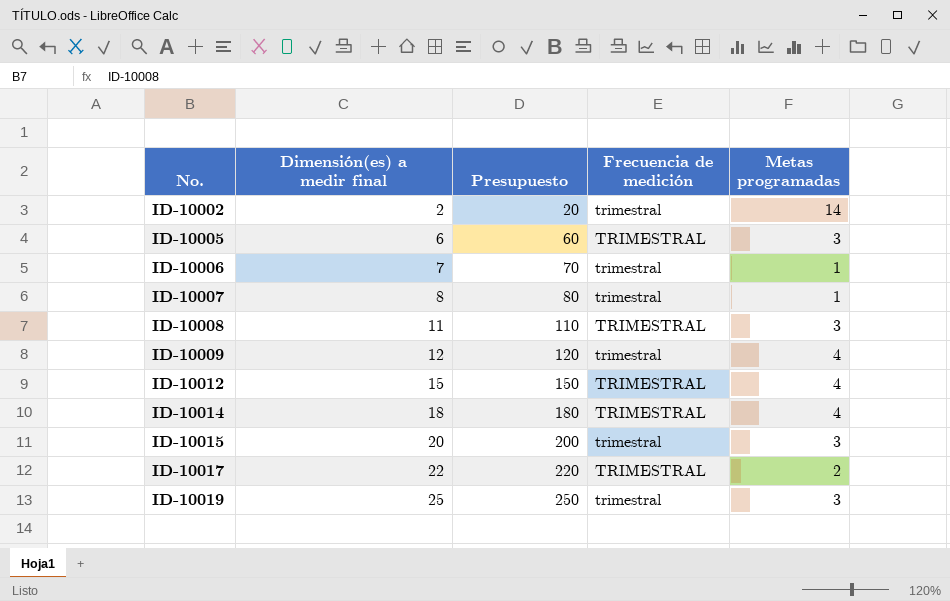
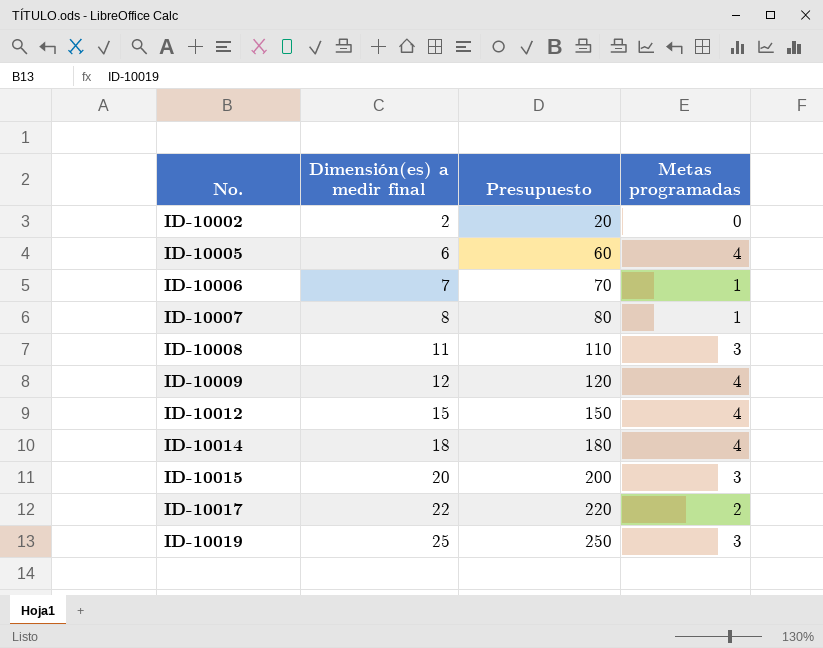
column Frecuencia de medición | position: 4 -> none
ID-10002 | Metas programadas: 14 -> 0
ID-10005 | Metas programadas: 3 -> 4

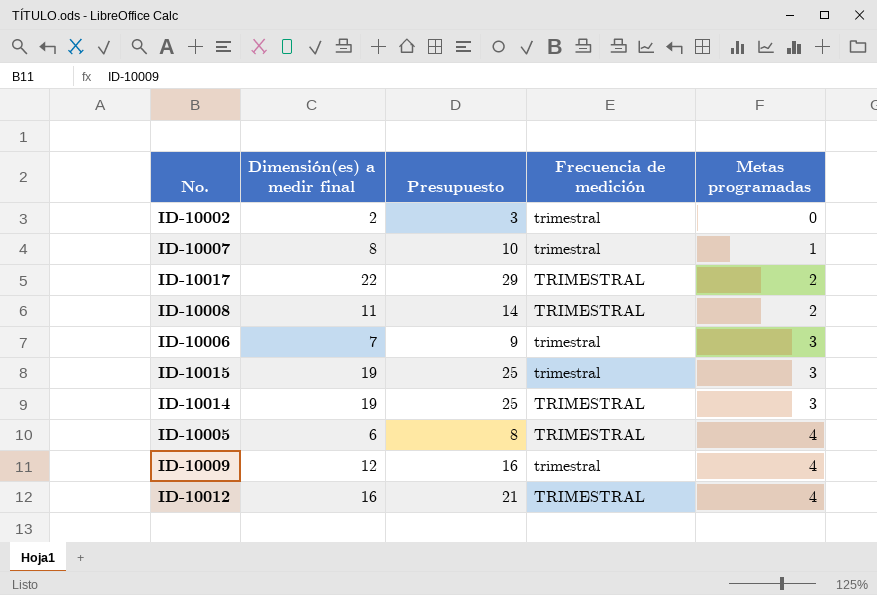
row order: No. ascending -> Metas programadas ascending
column Presupuesto | formula: [Dimensión(es) a medir final] * 10 -> [Dimensión(es) a medir final] * 1,3
column Frecuencia de medición | position: none -> 4
row ID-10019: 25 | 250 | 3 -> none
ID-10008 | Metas programadas: 3 -> 2
ID-10006 | Metas programadas: 1 -> 3
ID-10015 | Dimensión(es) a medir final: 20 -> 19
ID-10014 | Dimensión(es) a medir final: 18 -> 19
ID-10014 | Metas programadas: 4 -> 3
ID-10012 | Dimensión(es) a medir final: 15 -> 16

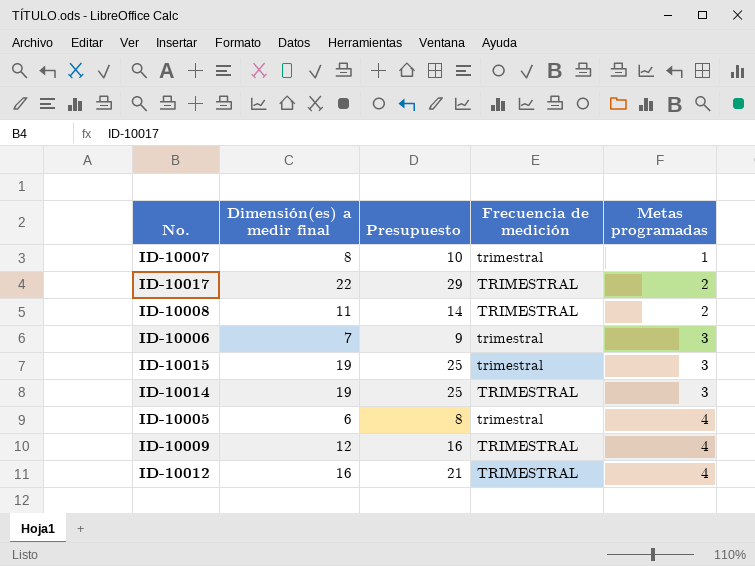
row ID-10002: 2 | 3 | trimestral | 0 -> none
ID-10005 | Frecuencia de medición: TRIMESTRAL -> trimestral
ID-10009 | Frecuencia de medición: trimestral -> TRIMESTRAL

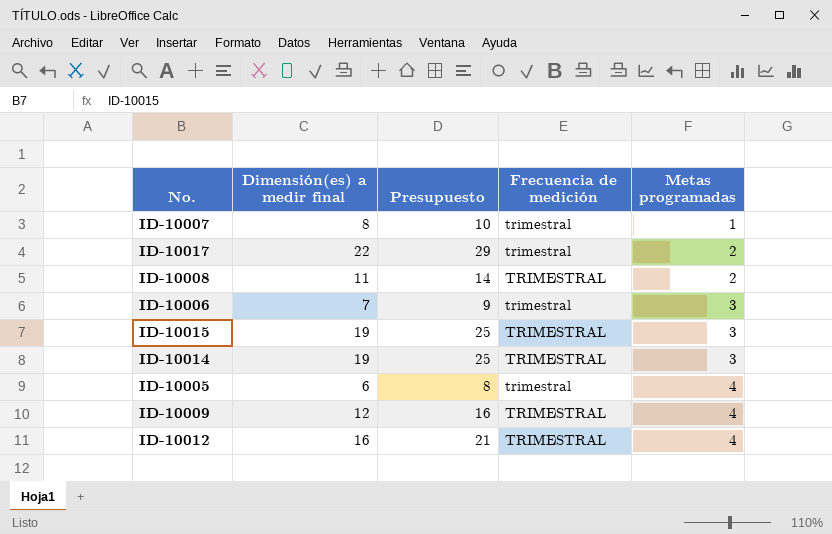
ID-10017 | Frecuencia de medición: TRIMESTRAL -> trimestral
ID-10015 | Frecuencia de medición: trimestral -> TRIMESTRAL

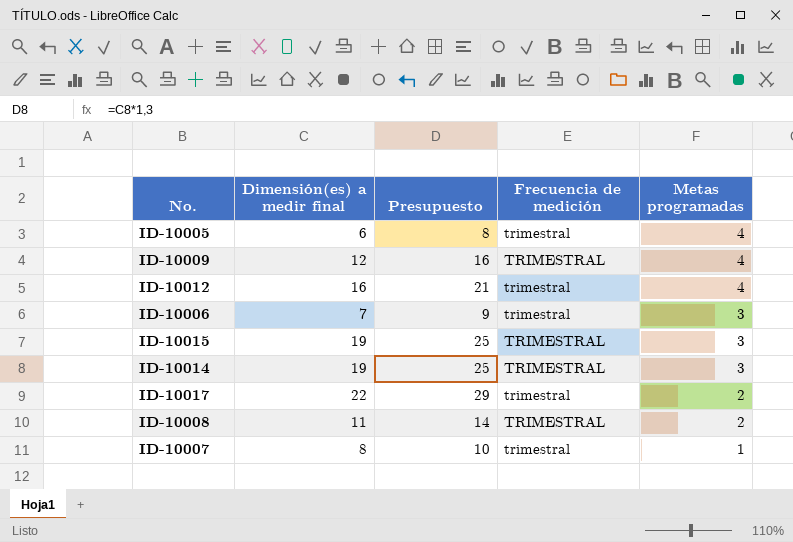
row order: Metas programadas ascending -> Metas programadas descending
ID-10012 | Frecuencia de medición: TRIMESTRAL -> trimestral

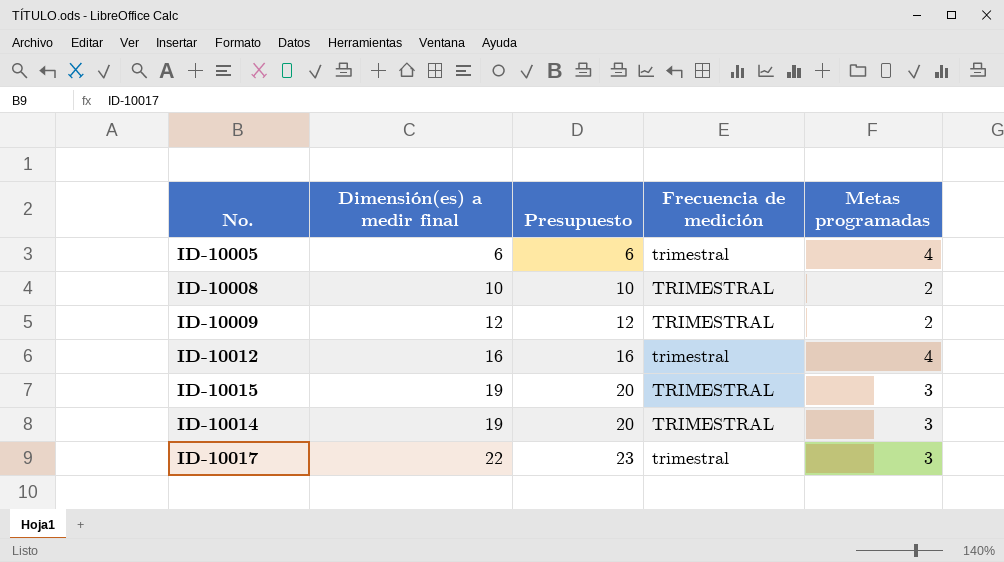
row order: Metas programadas descending -> Dimensión(es) a medir final ascending
column Presupuesto | formula: [Dimensión(es) a medir final] * 1,3 -> [Dimensión(es) a medir final] * 1,03
row ID-10006: 7 | 9 | trimestral | 3 -> none
row ID-10007: 8 | 10 | trimestral | 1 -> none
ID-10008 | Dimensión(es) a medir final: 11 -> 10
ID-10009 | Metas programadas: 4 -> 2
ID-10017 | Metas programadas: 2 -> 3

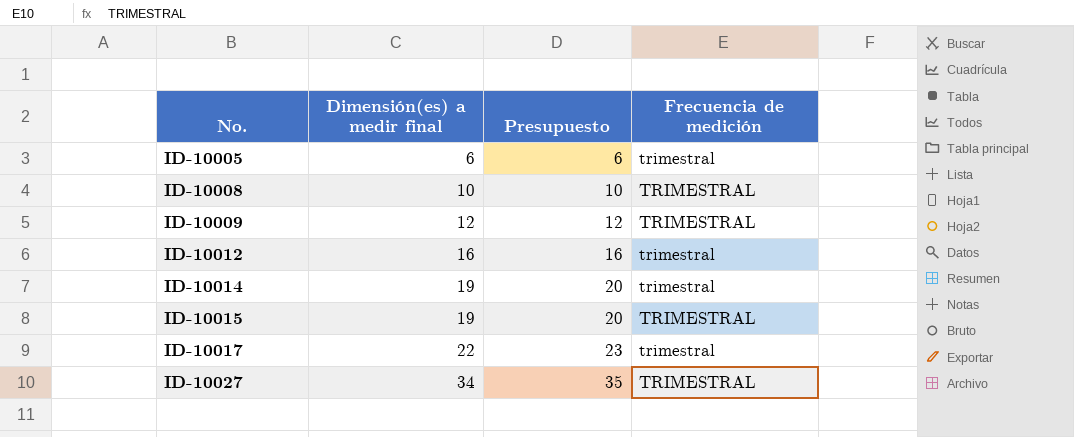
row order: Dimensión(es) a medir final ascending -> No. ascending
column Metas programadas | position: 5 -> none
ID-10014 | Frecuencia de medición: TRIMESTRAL -> trimestral
row ID-10027: none -> 34 | 35 | TRIMESTRAL

